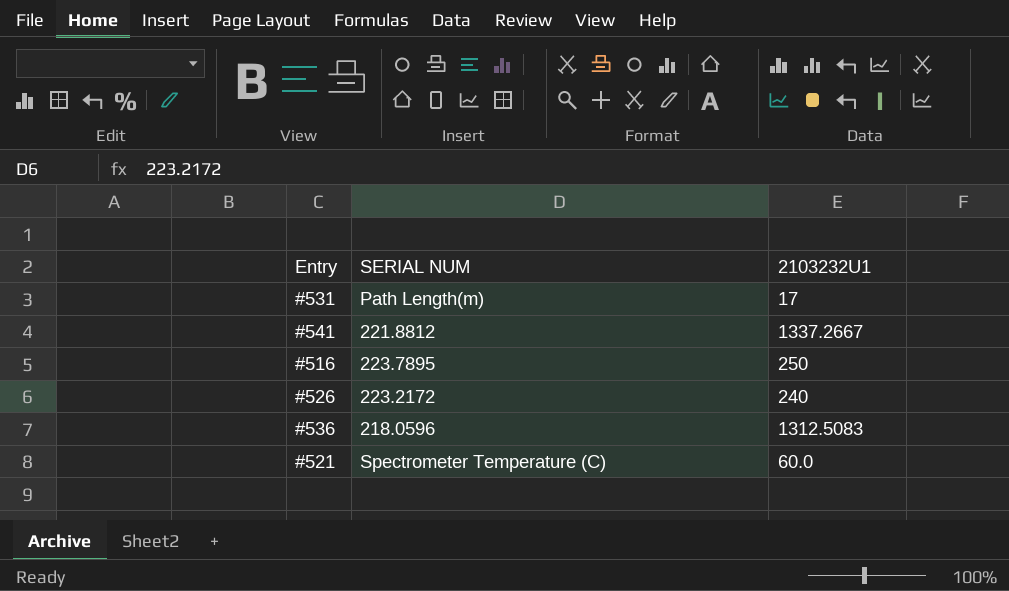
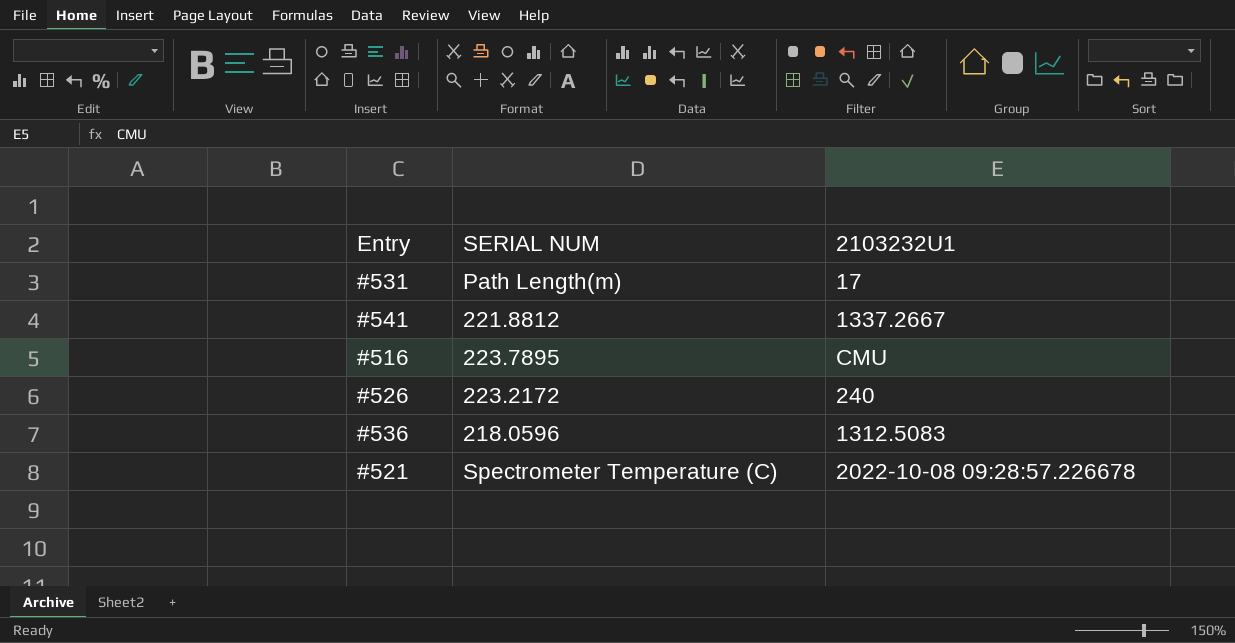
#516 | 2103232U1: 250 -> CMU
#521 | 2103232U1: 60.0 -> 2022-10-08 09:28:57.226678

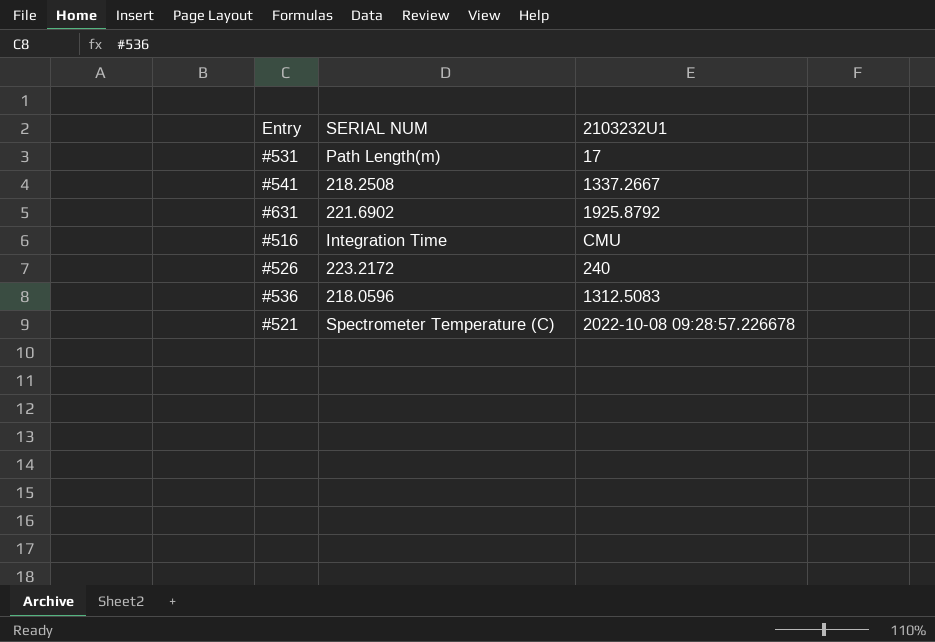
#541 | SERIAL NUM: 221.8812 -> 218.2508
row #631: none -> 221.6902 | 1925.8792
#516 | SERIAL NUM: 223.7895 -> Integration Time

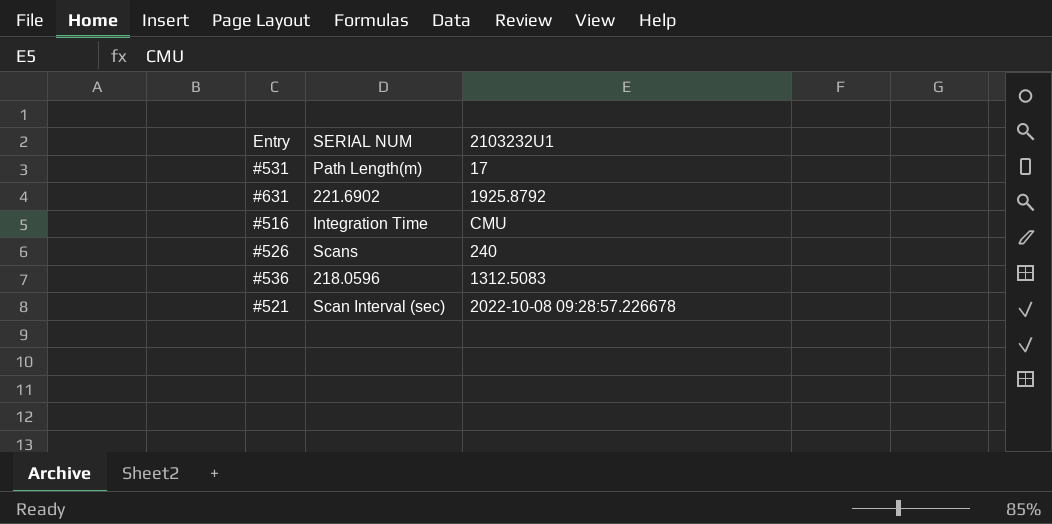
row #541: 218.2508 | 1337.2667 -> none
#526 | SERIAL NUM: 223.2172 -> Scans
#521 | SERIAL NUM: Spectrometer Temperature (C) -> Scan Interval (sec)

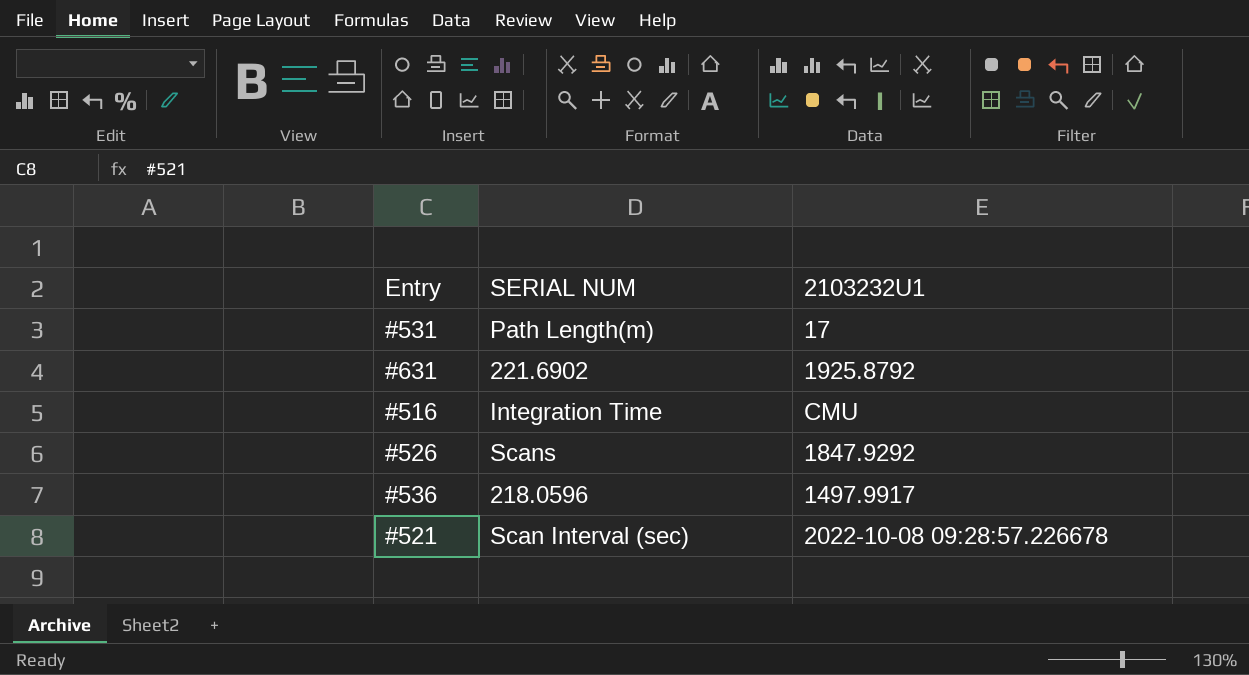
#526 | 2103232U1: 240 -> 1847.9292
#536 | 2103232U1: 1312.5083 -> 1497.9917

